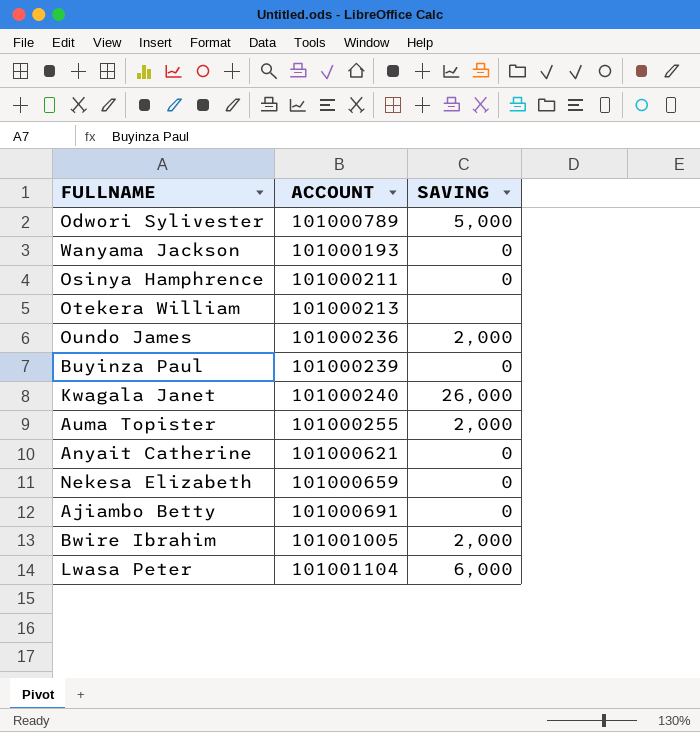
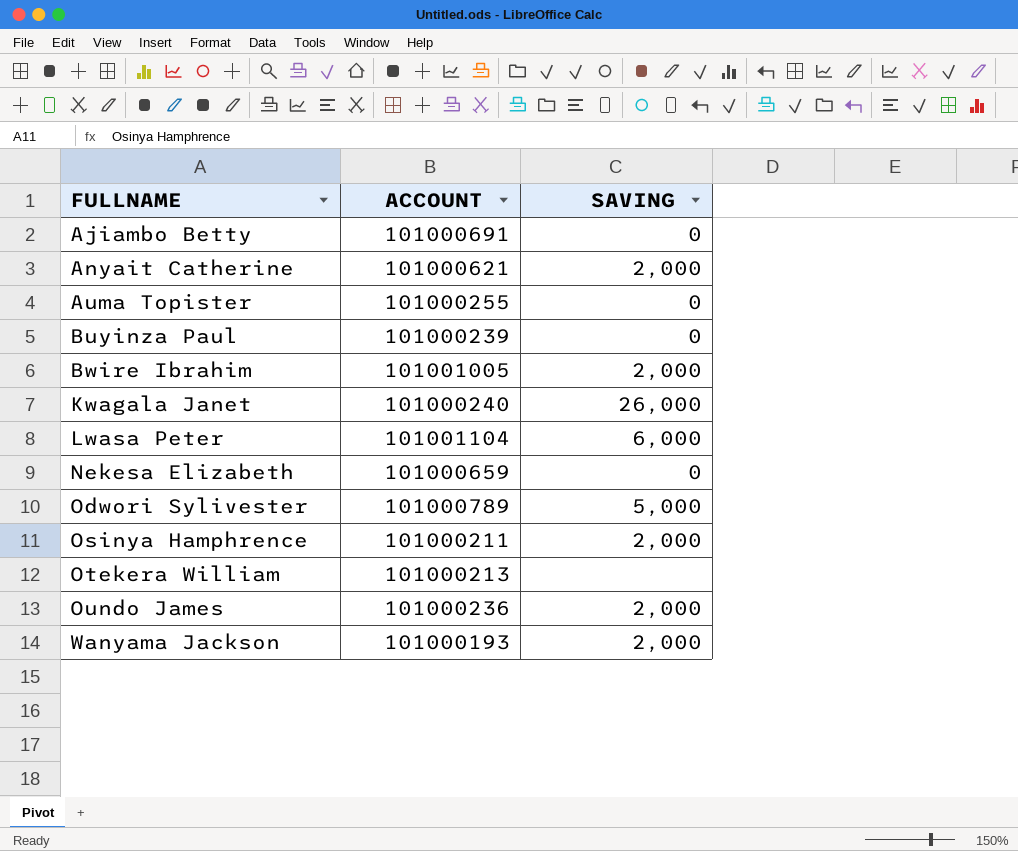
row order: none -> FULLNAME ascending
Anyait Catherine | SAVING: 0 -> 2,000
Auma Topister | SAVING: 2,000 -> 0
Osinya Hamphrence | SAVING: 0 -> 2,000
Wanyama Jackson | SAVING: 0 -> 2,000

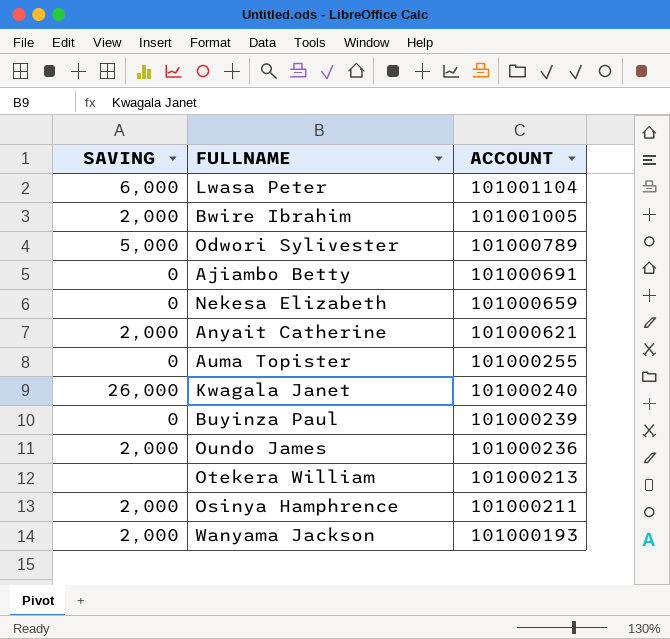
row order: FULLNAME ascending -> ACCOUNT descending
column SAVING | position: 3 -> 1

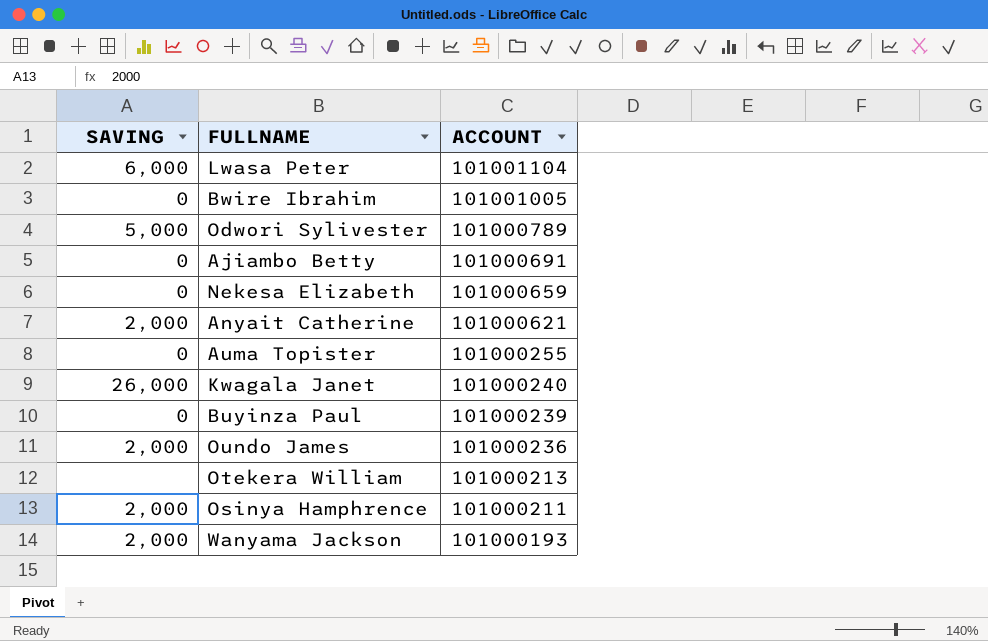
Bwire Ibrahim | SAVING: 2,000 -> 0

